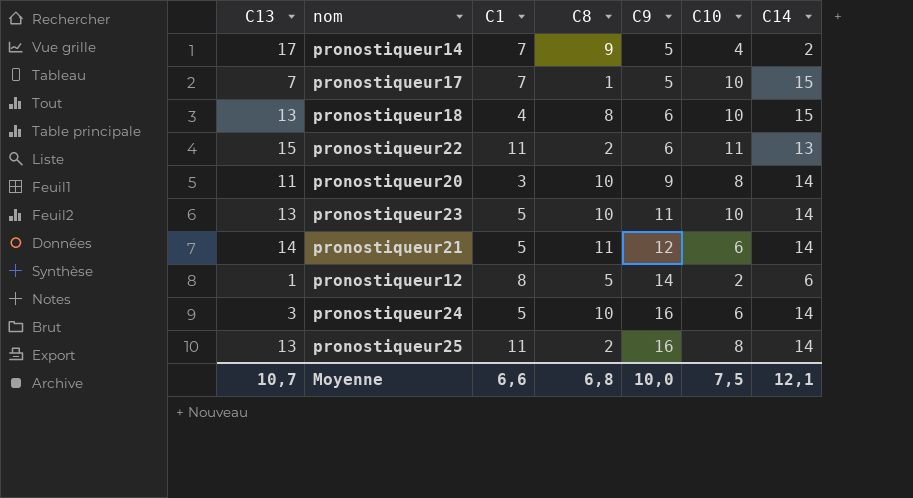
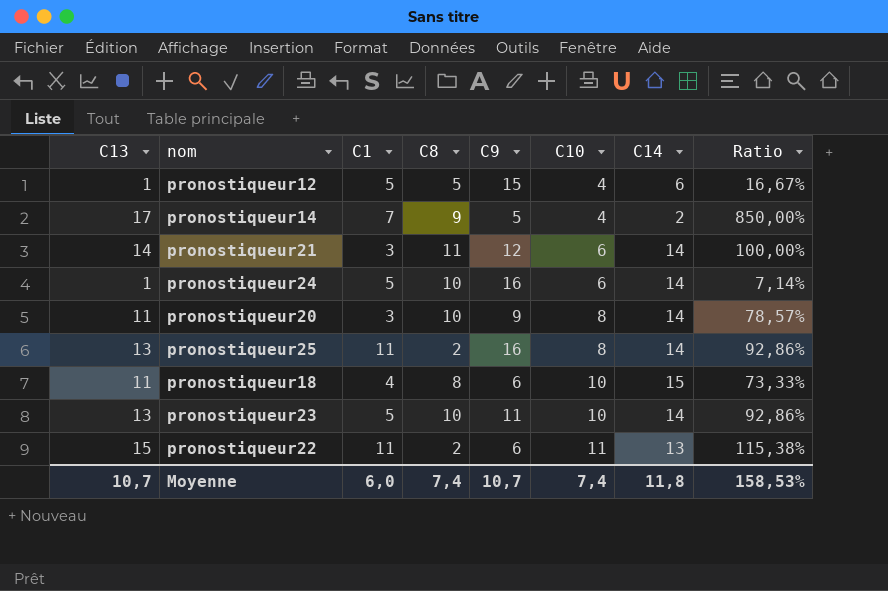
row order: C9 ascending -> C10 ascending
column Ratio | formula: none -> [C13] / [C14]
row pronostiqueur17: 7 | 7 | 1 | 5 | 10 | 15 -> none
pronostiqueur12 | C1: 8 -> 5
pronostiqueur12 | C9: 14 -> 15
pronostiqueur12 | C10: 2 -> 4
pronostiqueur21 | C1: 5 -> 3
pronostiqueur24 | C13: 3 -> 1
pronostiqueur18 | C13: 13 -> 11
Moyenne | C1: 6,6 -> 6,0
Moyenne | C8: 6,8 -> 7,4
Moyenne | C9: 10,0 -> 10,7
Moyenne | C10: 7,5 -> 7,4
Moyenne | C14: 12,1 -> 11,8

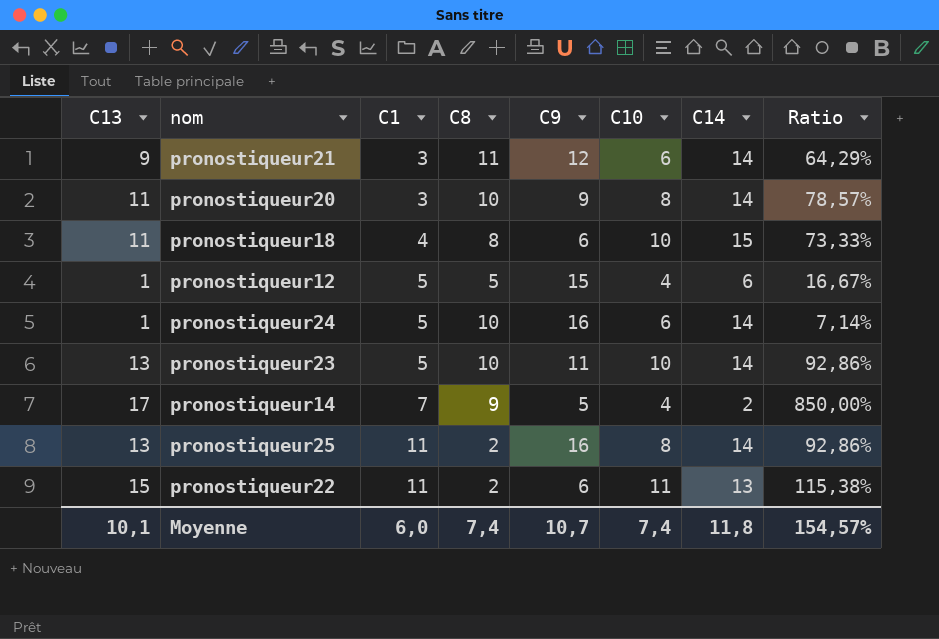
row order: C10 ascending -> C1 ascending
pronostiqueur21 | C13: 14 -> 9
pronostiqueur21 | Ratio: 100,00% -> 64,29%
Moyenne | C13: 10,7 -> 10,1
Moyenne | Ratio: 158,53% -> 154,57%

